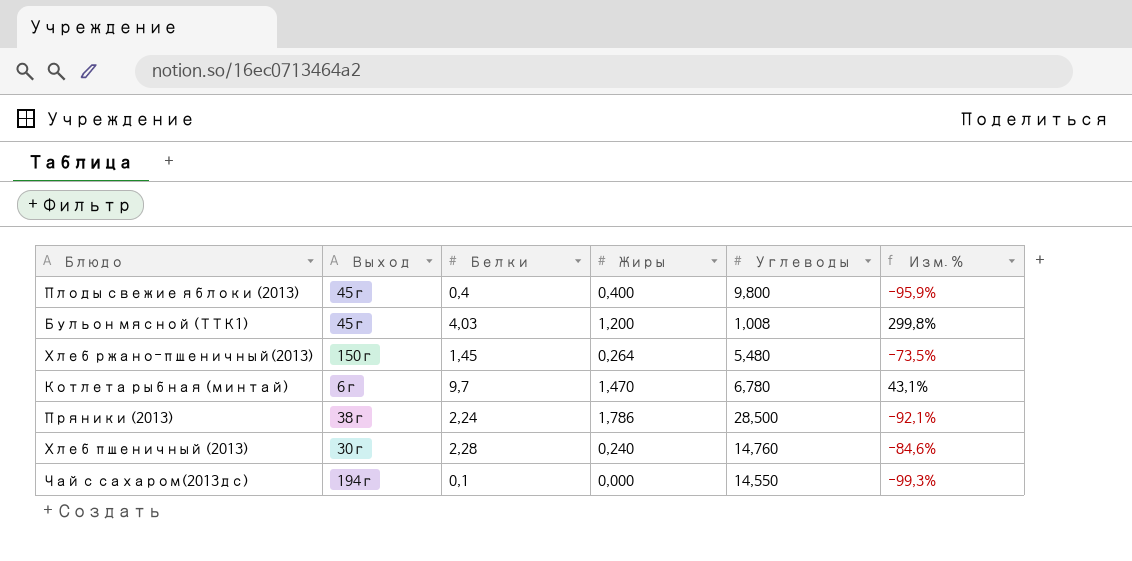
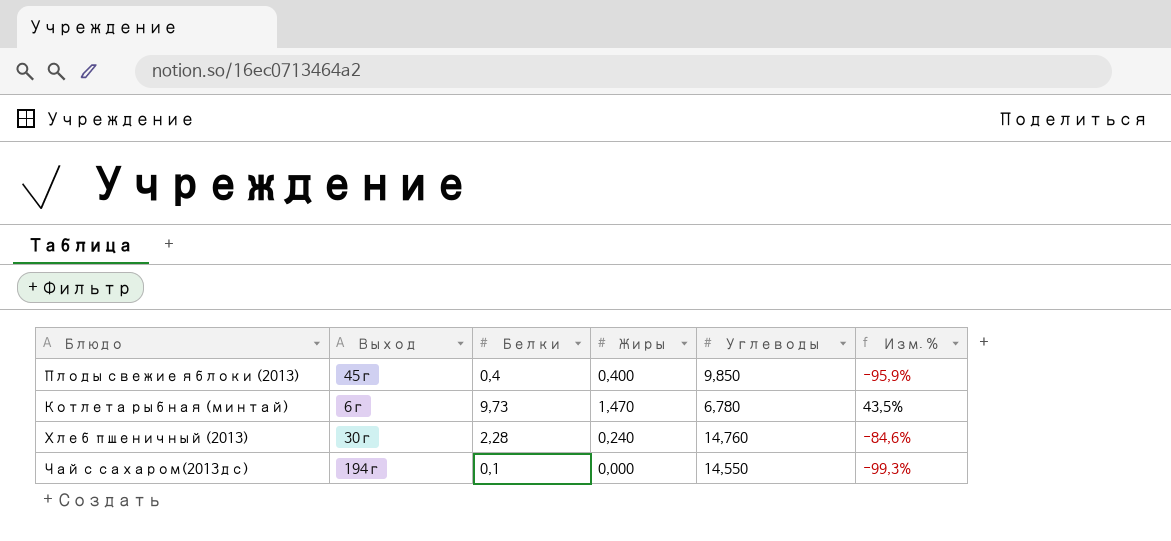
row Бульон мясной (ТТК1): 45г | 4,03 | 1,200 | 1,008 | 299,8% -> none
row Хлеб ржано-пшеничный(2013): 150г | 1,45 | 0,264 | 5,480 | -73,5% -> none
row Пряники (2013): 38г | 2,24 | 1,786 | 28,500 | -92,1% -> none
Плоды свежие яблоки (2013) | Углеводы: 9,800 -> 9,850
Котлета рыбная (минтай) | Белки: 9,7 -> 9,73
Котлета рыбная (минтай) | Изм. %: 43,1% -> 43,5%

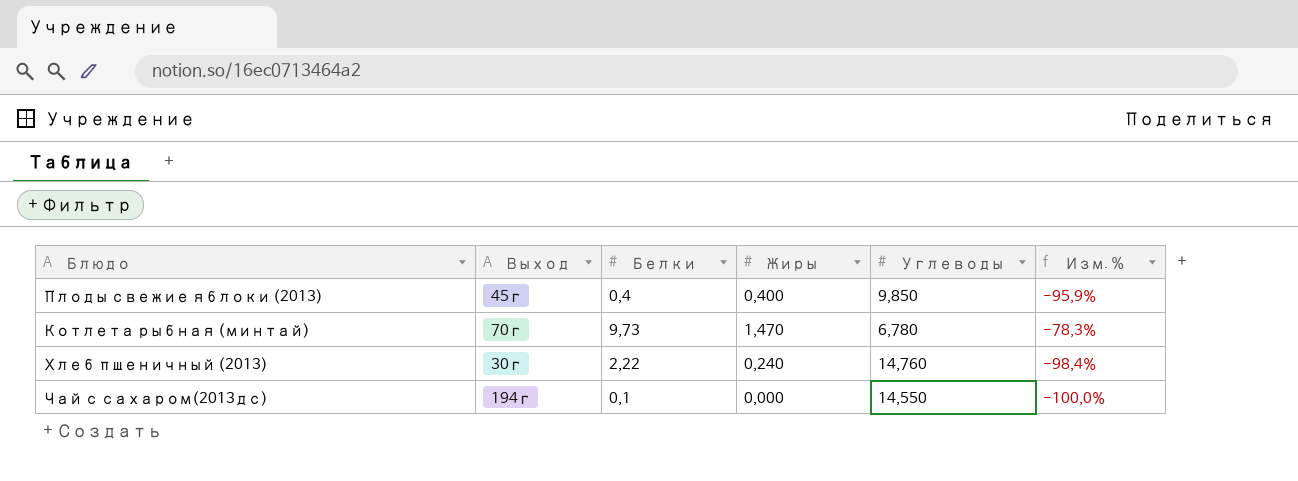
column Изм. % | formula: ([Белки] - [Углеводы]) / [Углеводы] -> ([Жиры] - [Углеводы]) / [Углеводы]
Котлета рыбная (минтай) | Выход: 6г -> 70г
Хлеб пшеничный (2013) | Белки: 2,28 -> 2,22

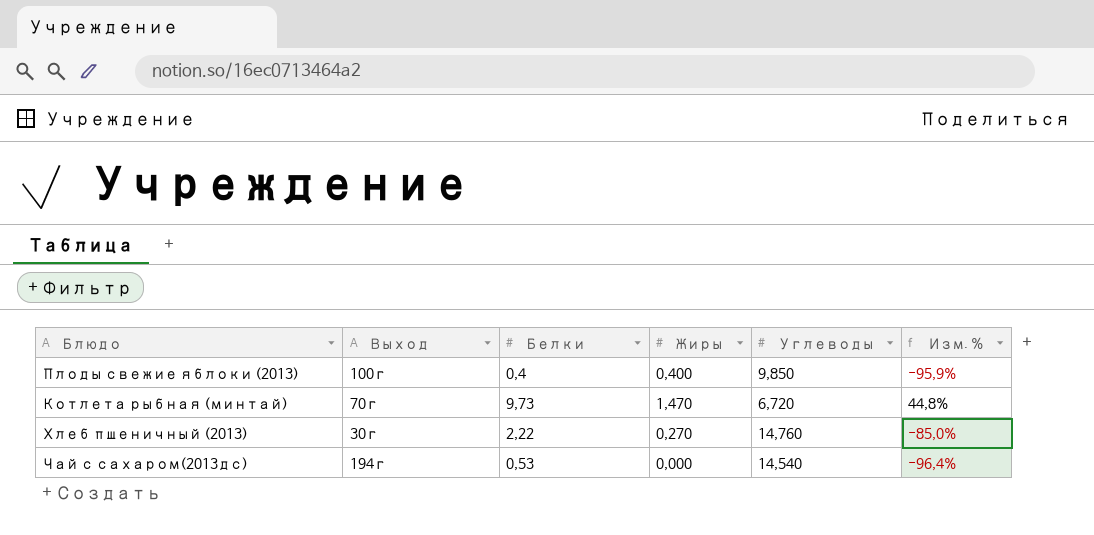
column Изм. % | formula: ([Жиры] - [Углеводы]) / [Углеводы] -> ([Белки] - [Углеводы]) / [Углеводы]
Плоды свежие яблоки (2013) | Выход: 45г -> 100г
Котлета рыбная (минтай) | Углеводы: 6,780 -> 6,720
Хлеб пшеничный (2013) | Жиры: 0,240 -> 0,270
Чай с сахаром(2013дс) | Белки: 0,1 -> 0,53
Чай с сахаром(2013дс) | Углеводы: 14,550 -> 14,540

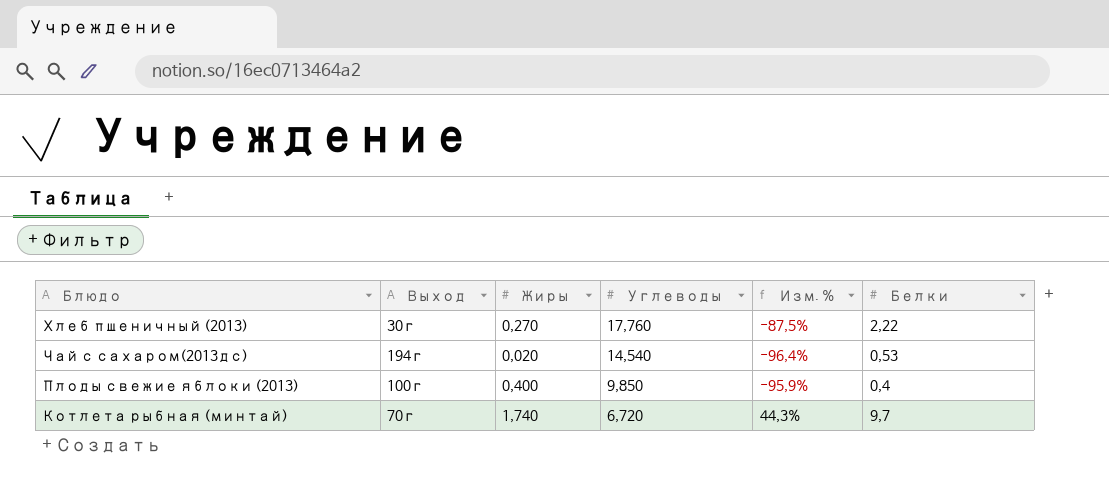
row order: none -> Углеводы descending
column Белки | position: 3 -> 6
Хлеб пшеничный (2013) | Углеводы: 14,760 -> 17,760
Хлеб пшеничный (2013) | Изм. %: -85,0% -> -87,5%
Чай с сахаром(2013дс) | Жиры: 0,000 -> 0,020
Котлета рыбная (минтай) | Жиры: 1,470 -> 1,740
Котлета рыбная (минтай) | Изм. %: 44,8% -> 44,3%
Котлета рыбная (минтай) | Белки: 9,73 -> 9,7

